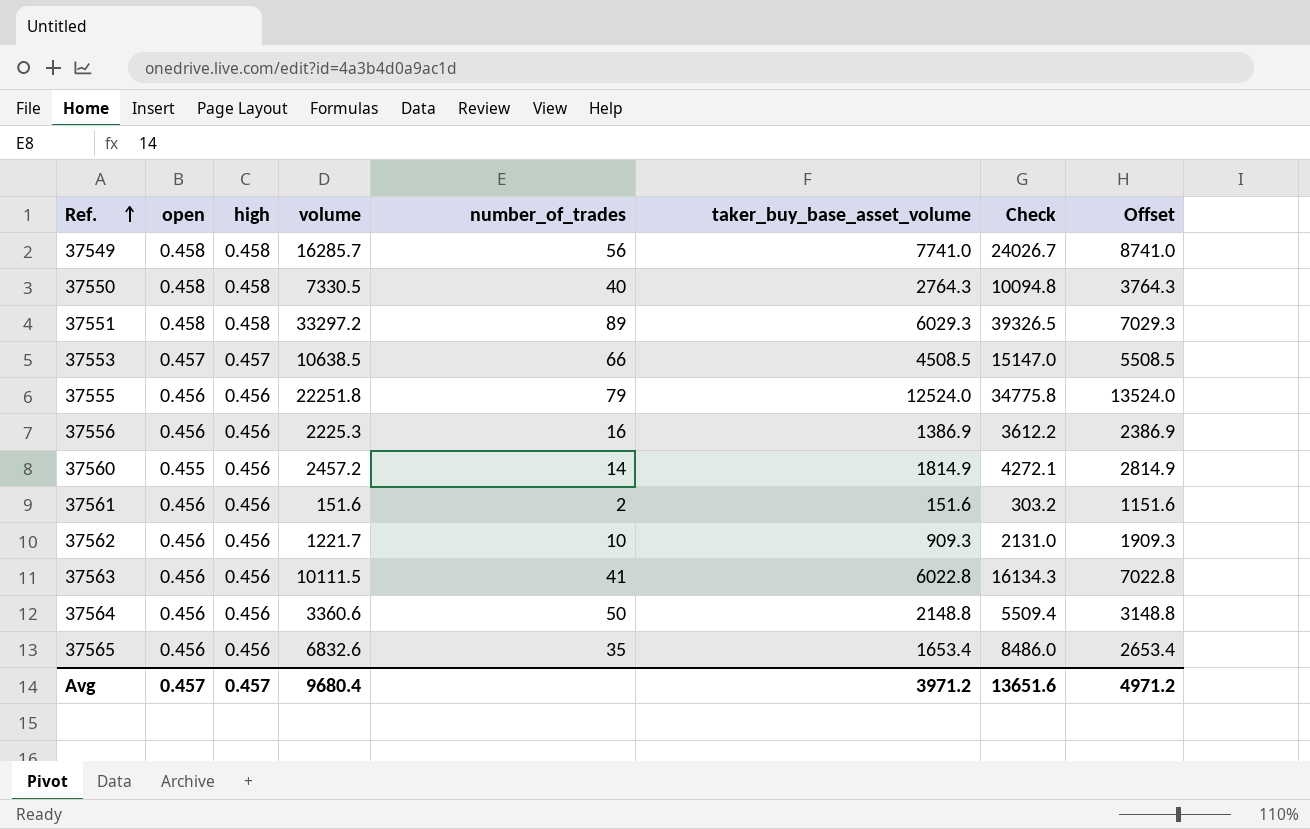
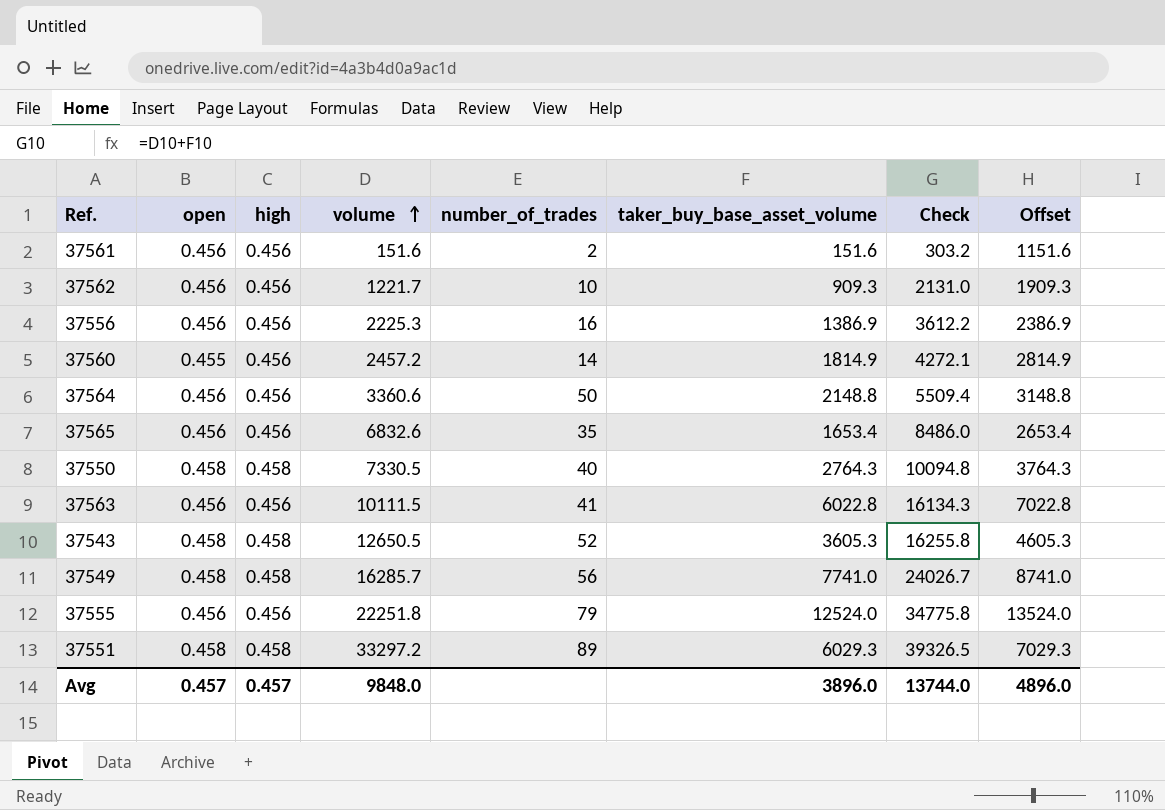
row order: Ref. ascending -> volume ascending
row 37553: 0.457 | 0.457 | 10638.5 | 66 | 4508.5 | 15147.0 | 5508.5 -> none
row 37543: none -> 0.458 | 0.458 | 12650.5 | 52 | 3605.3 | 16255.8 | 4605.3
Avg | volume: 9680.4 -> 9848.0
Avg | taker_buy_base_asset_volume: 3971.2 -> 3896.0
Avg | Check: 13651.6 -> 13744.0
Avg | Offset: 4971.2 -> 4896.0

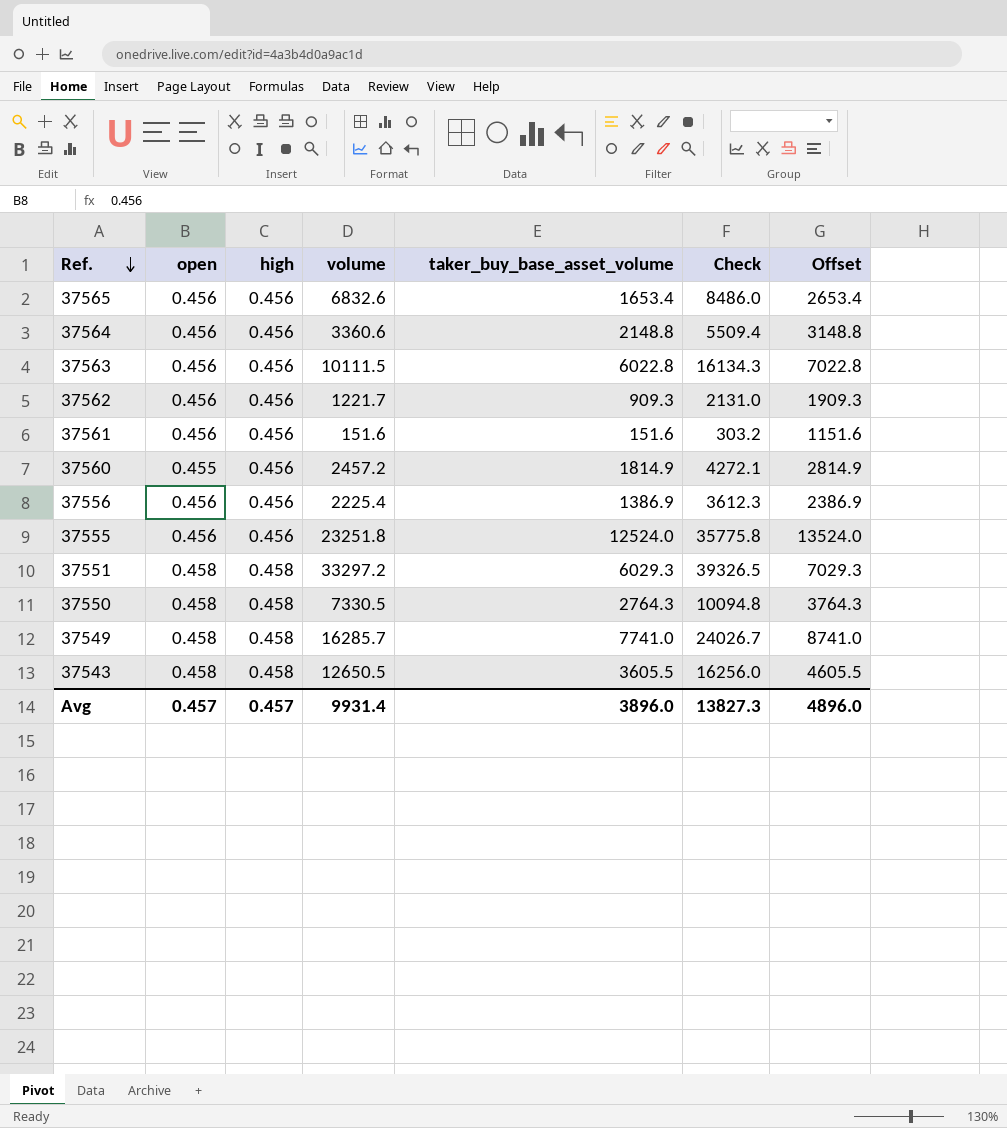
row order: volume ascending -> Ref. descending
column number_of_trades | position: 5 -> none
37556 | volume: 2225.3 -> 2225.4
37556 | Check: 3612.2 -> 3612.3
37555 | volume: 22251.8 -> 23251.8
37555 | Check: 34775.8 -> 35775.8
37543 | taker_buy_base_asset_volume: 3605.3 -> 3605.5
37543 | Check: 16255.8 -> 16256.0
37543 | Offset: 4605.3 -> 4605.5
Avg | volume: 9848.0 -> 9931.4
Avg | Check: 13744.0 -> 13827.3

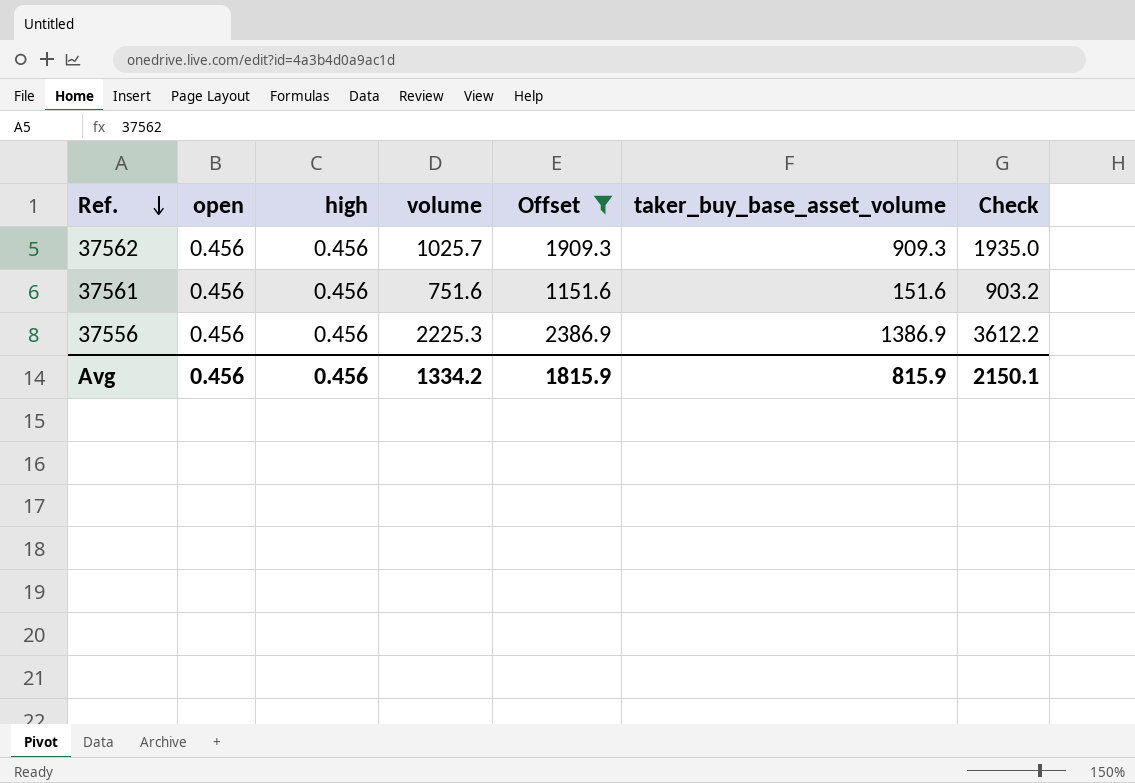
filter: none -> Offset <= 2386.9
column Offset | position: 7 -> 5
37562 | volume: 1221.7 -> 1025.7
37562 | Check: 2131.0 -> 1935.0
37561 | volume: 151.6 -> 751.6
37561 | Check: 303.2 -> 903.2
37556 | volume: 2225.4 -> 2225.3
37556 | Check: 3612.3 -> 3612.2
Avg | open: 0.457 -> 0.456
Avg | high: 0.457 -> 0.456
Avg | volume: 9931.4 -> 1334.2
Avg | Offset: 4896.0 -> 1815.9
Avg | taker_buy_base_asset_volume: 3896.0 -> 815.9
Avg | Check: 13827.3 -> 2150.1

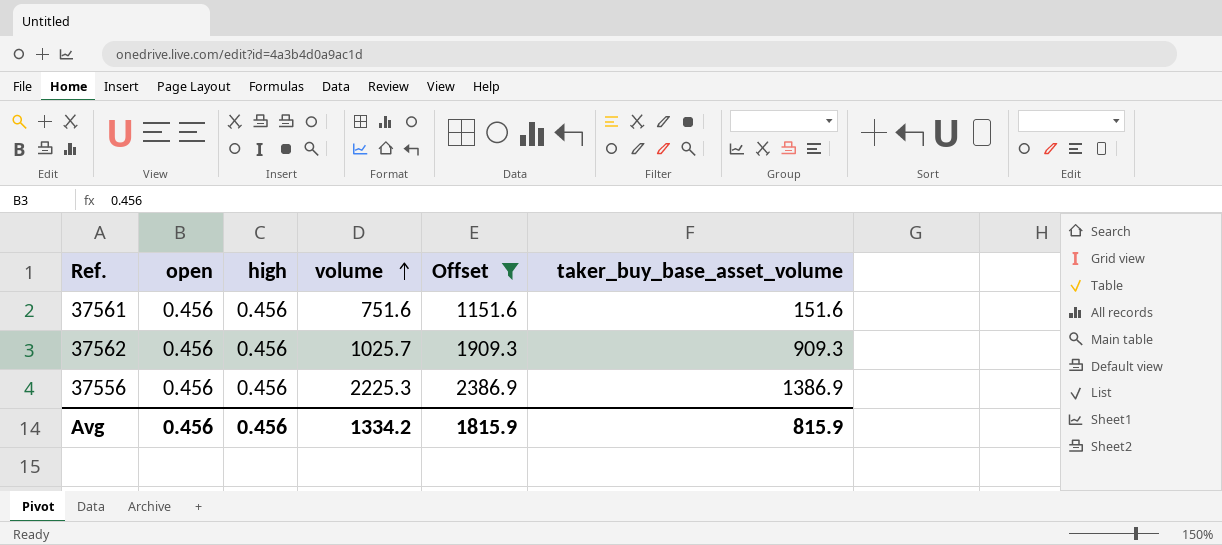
row order: Ref. descending -> volume ascending
column Check | formula: [volume] + [taker_buy_base_asset_volume] -> none

